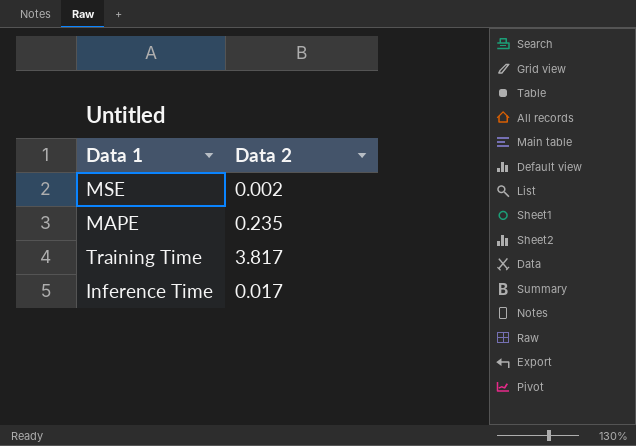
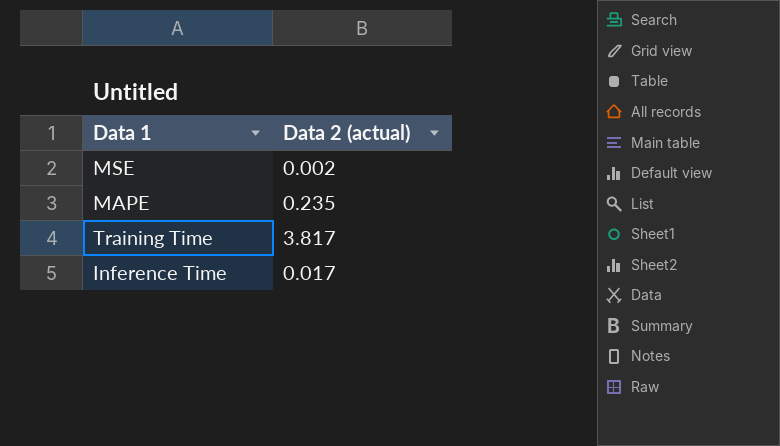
column name: Data 2 -> Data 2 (actual)

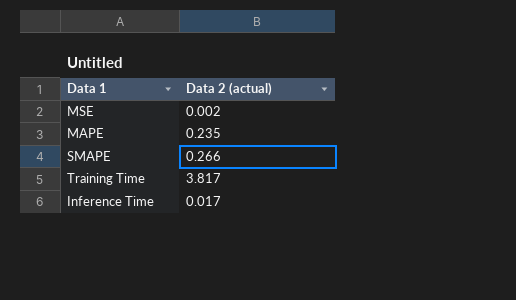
row SMAPE: none -> 0.266

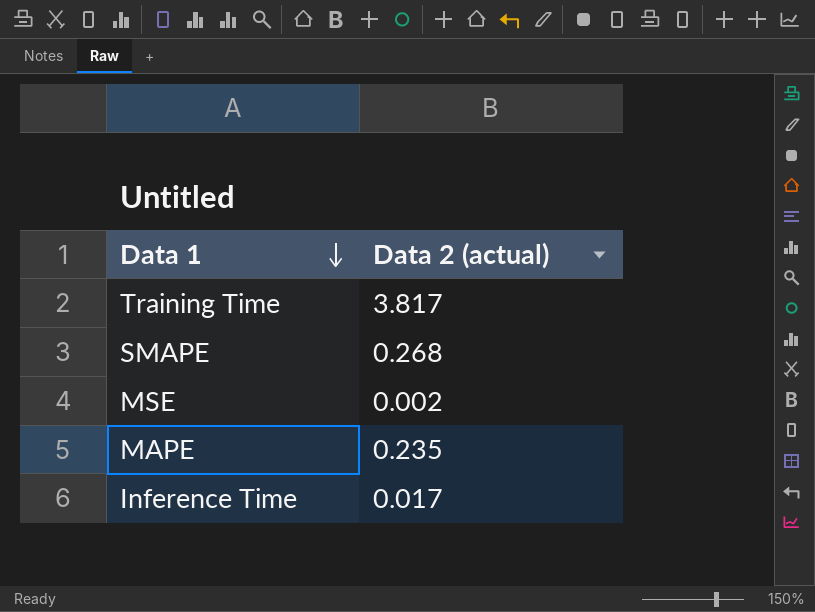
row order: none -> Data 1 descending
SMAPE | Data 2 (actual): 0.266 -> 0.268

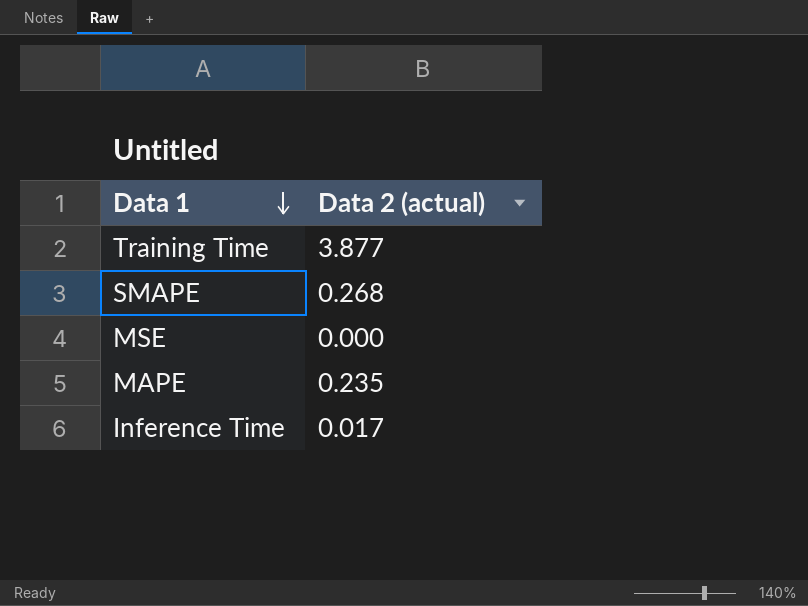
Training Time | Data 2 (actual): 3.817 -> 3.877
MSE | Data 2 (actual): 0.002 -> 0.000

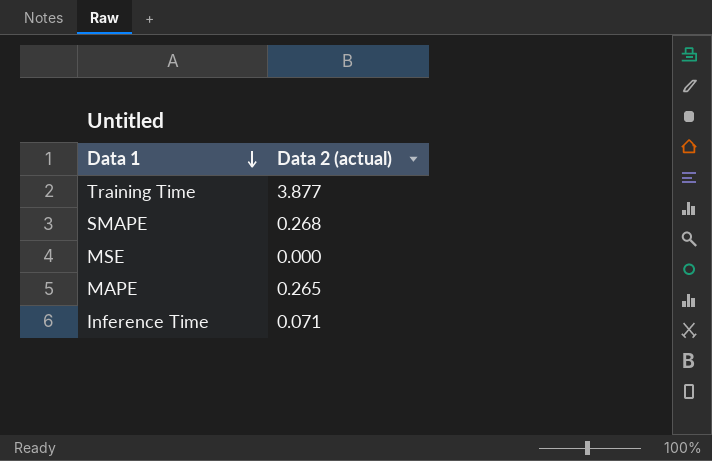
MAPE | Data 2 (actual): 0.235 -> 0.265
Inference Time | Data 2 (actual): 0.017 -> 0.071

